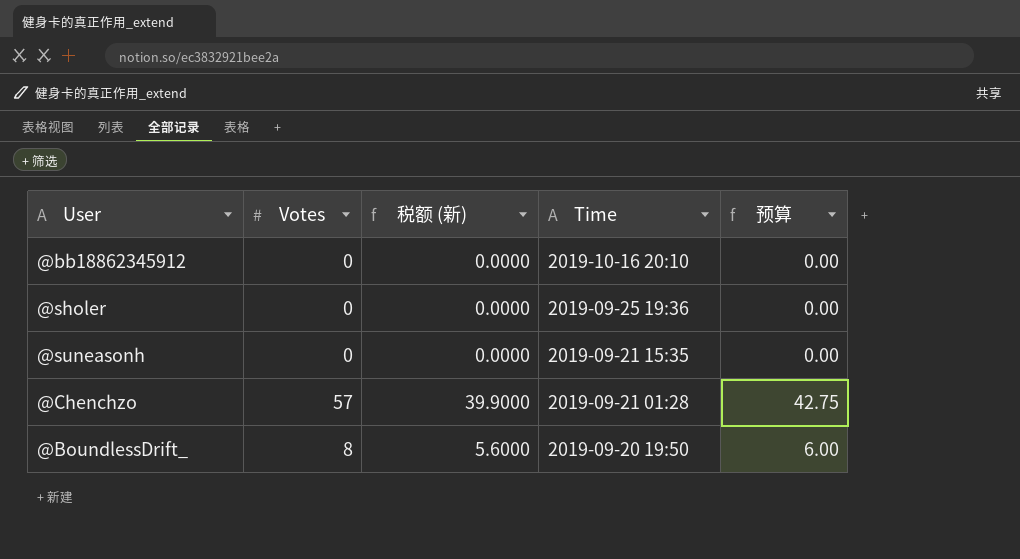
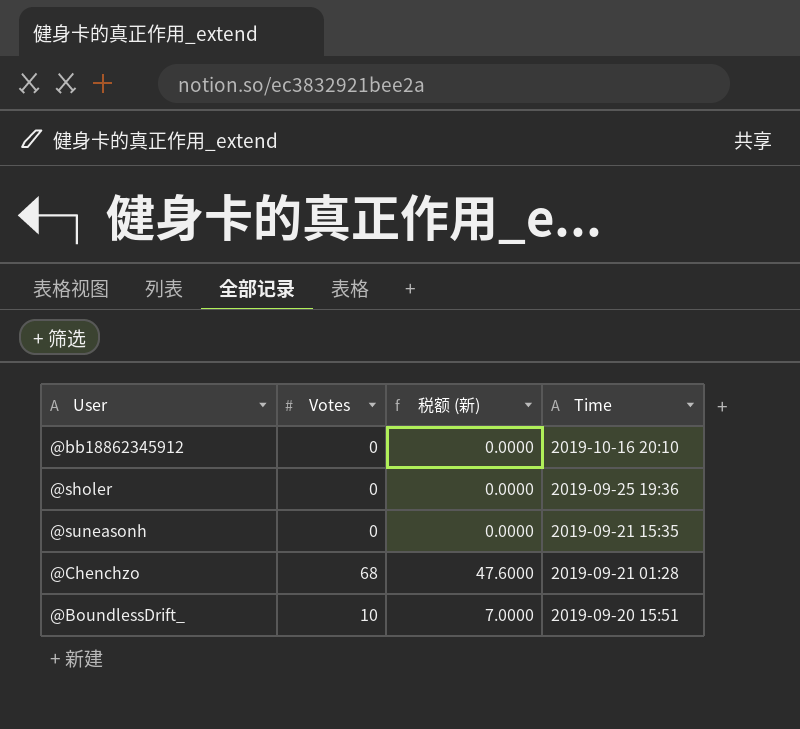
column 预算 | formula: [Votes] * 0.75 -> none
@Chenchzo | Votes: 57 -> 68
@Chenchzo | 税额 (新): 39.9000 -> 47.6000
@BoundlessDrift_ | Votes: 8 -> 10
@BoundlessDrift_ | 税额 (新): 5.6000 -> 7.0000
@BoundlessDrift_ | Time: 2019-09-20 19:50 -> 2019-09-20 15:51

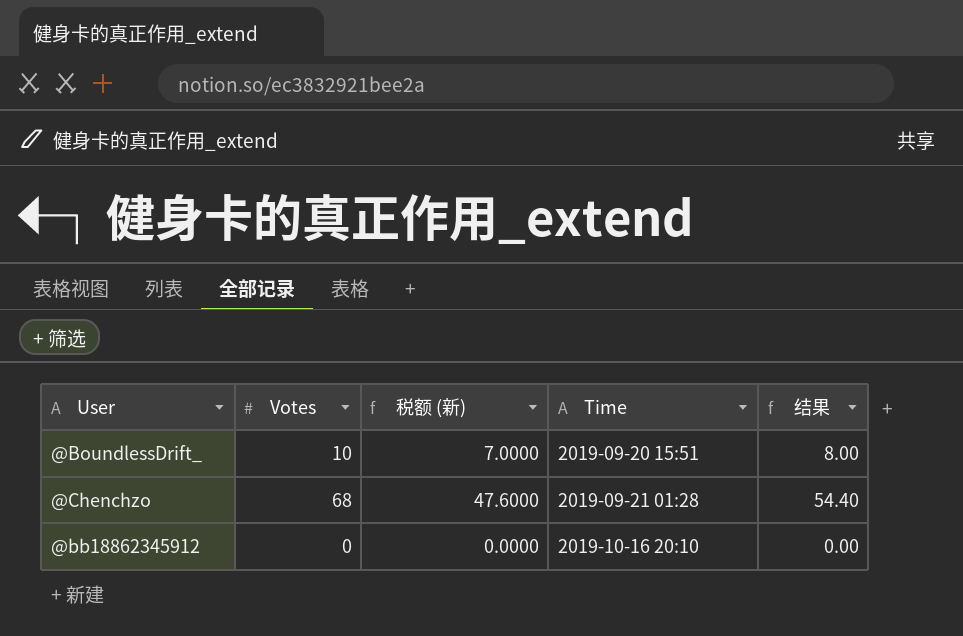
row order: Time descending -> Time ascending
column 结果 | formula: none -> [Votes] * 0.8
row @sholer: 0 | 0.0000 | 2019-09-25 19:36 -> none
row @suneasonh: 0 | 0.0000 | 2019-09-21 15:35 -> none

